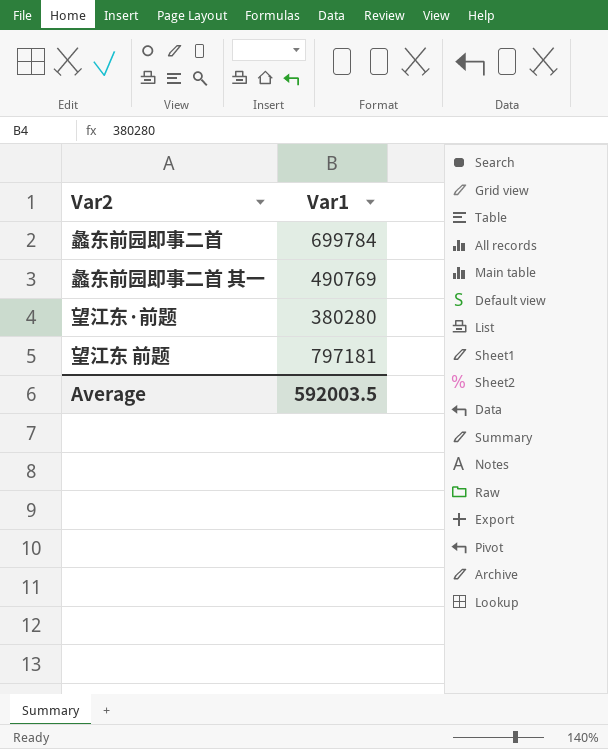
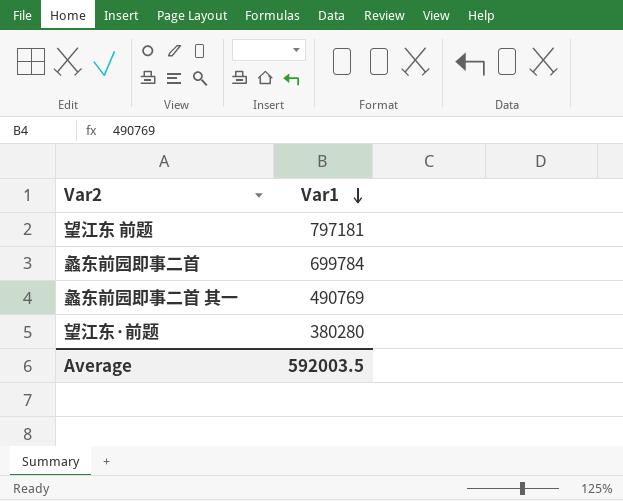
row order: none -> Var1 descending

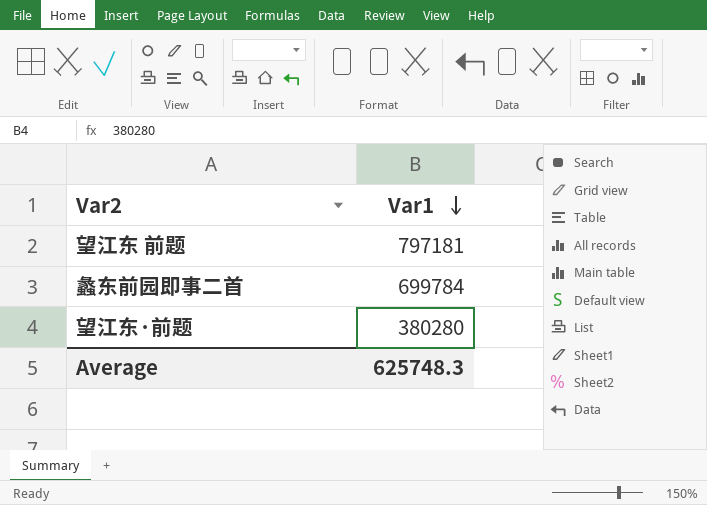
row 蠡东前园即事二首 其一: 490769 -> none
Average | Var1: 592003.5 -> 625748.3

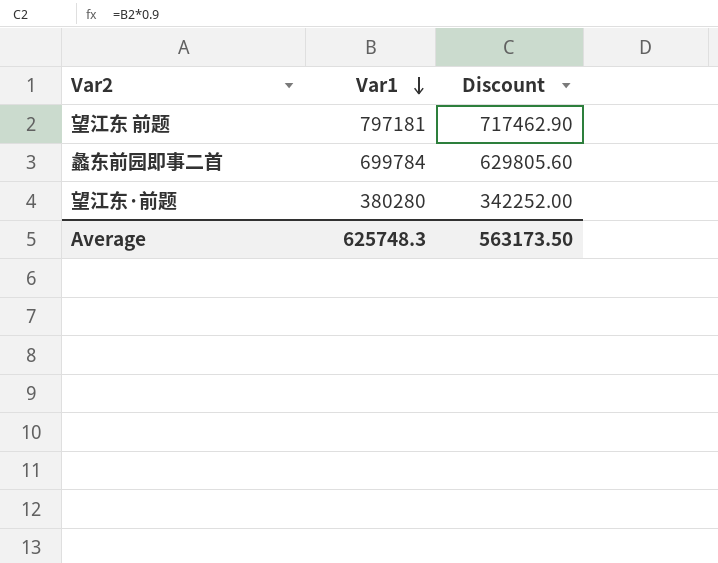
column Discount | formula: none -> [Var1] * 0.9

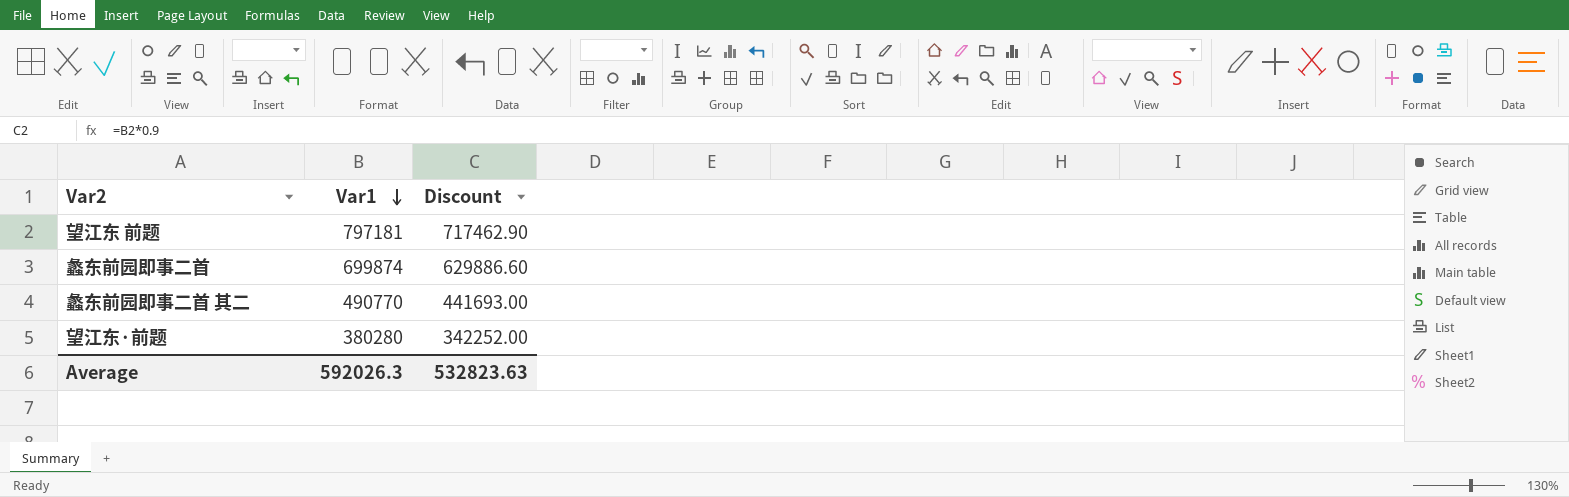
蠡东前园即事二首 | Var1: 699784 -> 699874
蠡东前园即事二首 | Discount: 629805.60 -> 629886.60
row 蠡东前园即事二首 其二: none -> 490770 | 441693.00
Average | Var1: 625748.3 -> 592026.3
Average | Discount: 563173.50 -> 532823.63

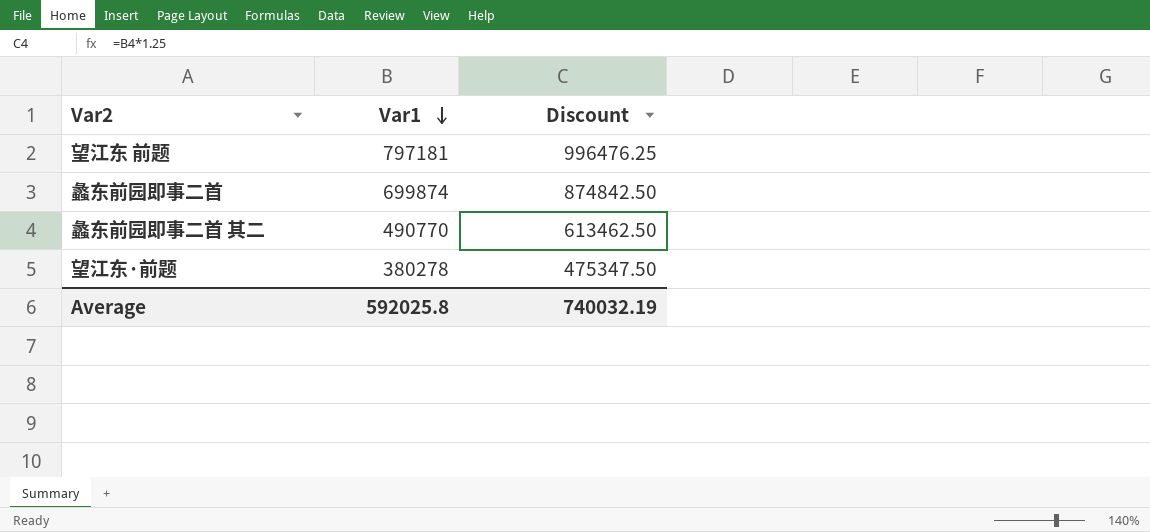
column Discount | formula: [Var1] * 0.9 -> [Var1] * 1.25
望江东·前题 | Var1: 380280 -> 380278
Average | Var1: 592026.3 -> 592025.8
Average | Discount: 532823.63 -> 740032.19

